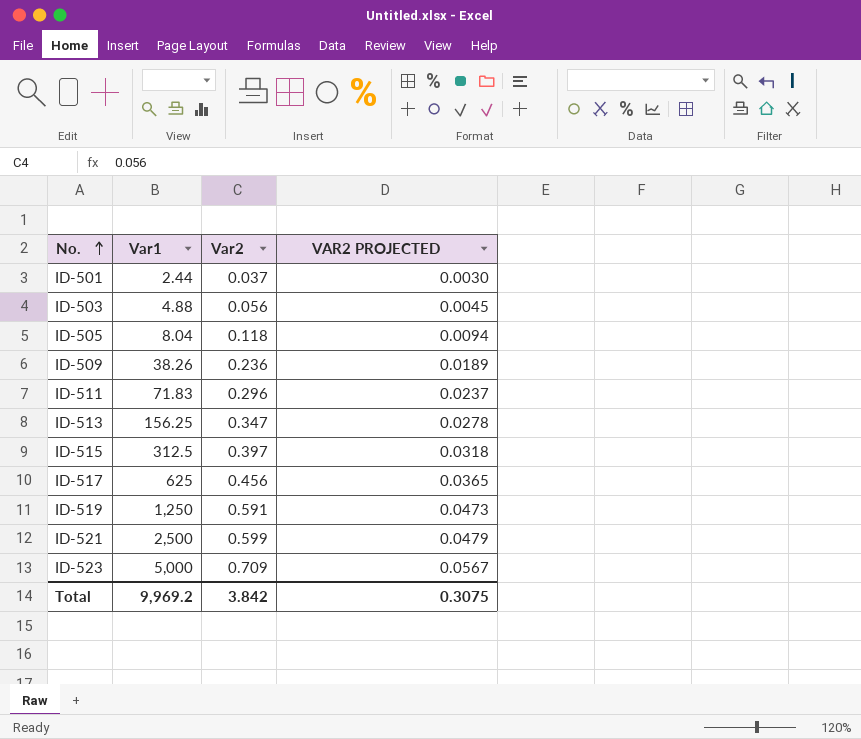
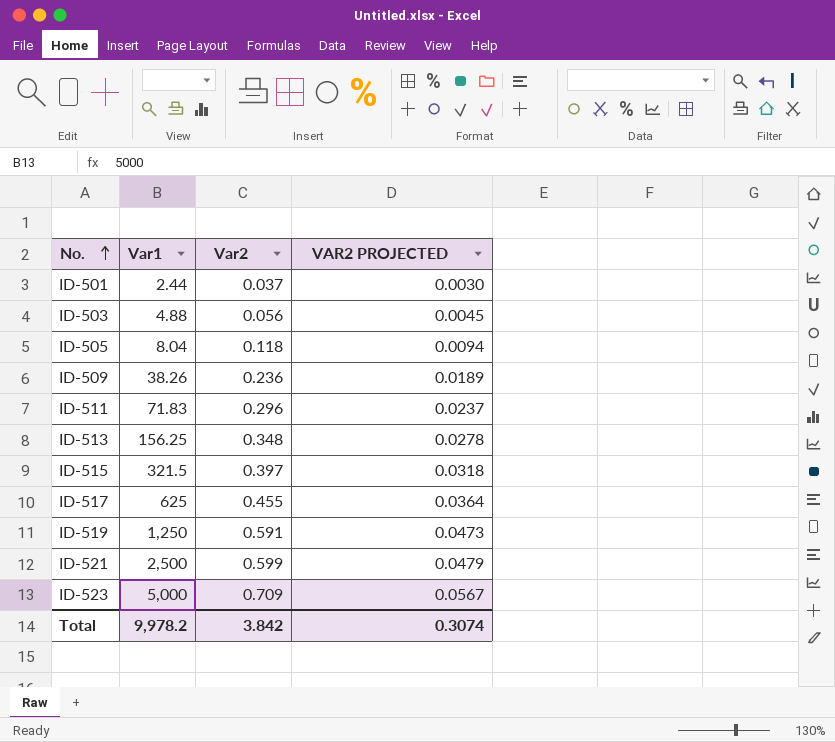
ID-513 | Var2: 0.347 -> 0.348
ID-515 | Var1: 312.5 -> 321.5
ID-517 | Var2: 0.456 -> 0.455
ID-517 | VAR2 PROJECTED: 0.0365 -> 0.0364
Total | Var1: 9,969.2 -> 9,978.2
Total | VAR2 PROJECTED: 0.3075 -> 0.3074

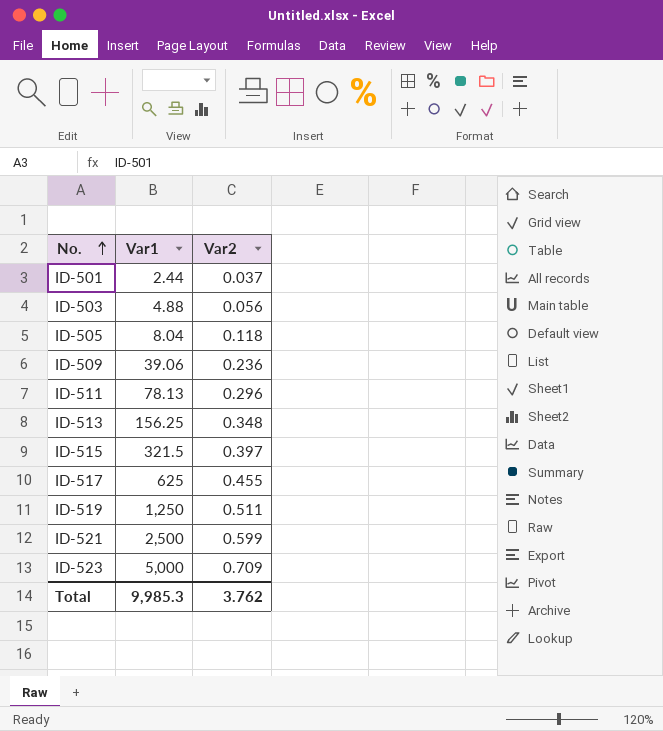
column VAR2 PROJECTED | formula: [Var2] * 0.08 -> none
ID-509 | Var1: 38.26 -> 39.06
ID-511 | Var1: 71.83 -> 78.13
ID-519 | Var2: 0.591 -> 0.511
Total | Var1: 9,978.2 -> 9,985.3
Total | Var2: 3.842 -> 3.762

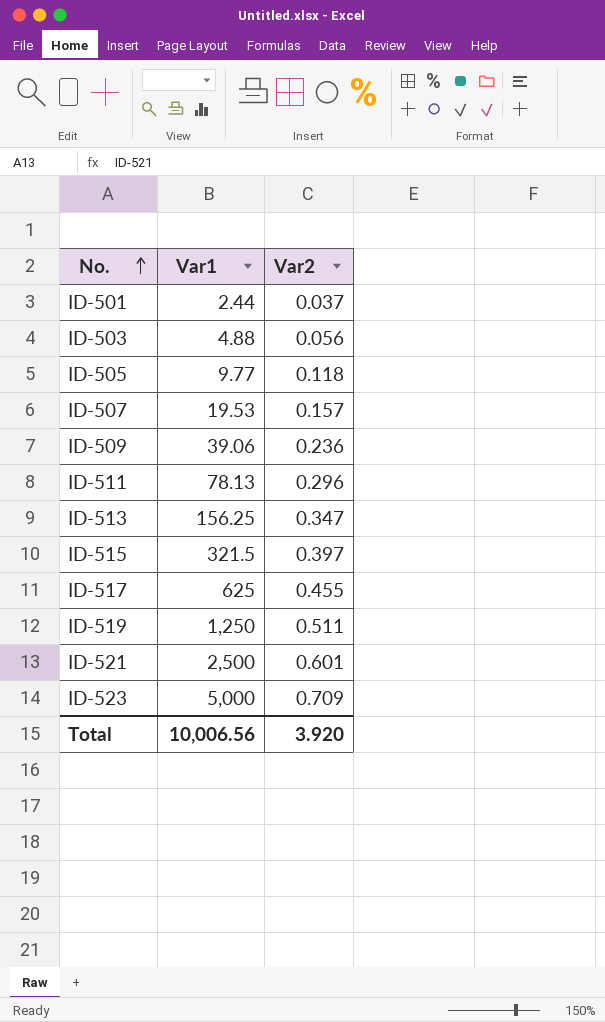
ID-505 | Var1: 8.04 -> 9.77
row ID-507: none -> 19.53 | 0.157
ID-513 | Var2: 0.348 -> 0.347
ID-521 | Var2: 0.599 -> 0.601
Total | Var1: 9,985.3 -> 10,006.56
Total | Var2: 3.762 -> 3.920

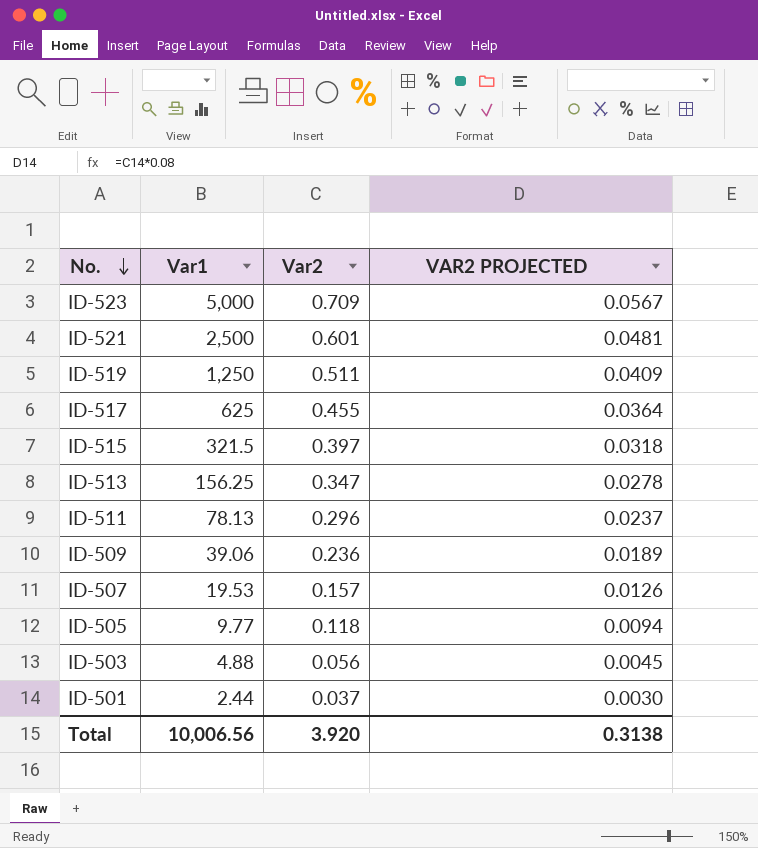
row order: No. ascending -> No. descending
column VAR2 PROJECTED | formula: none -> [Var2] * 0.08

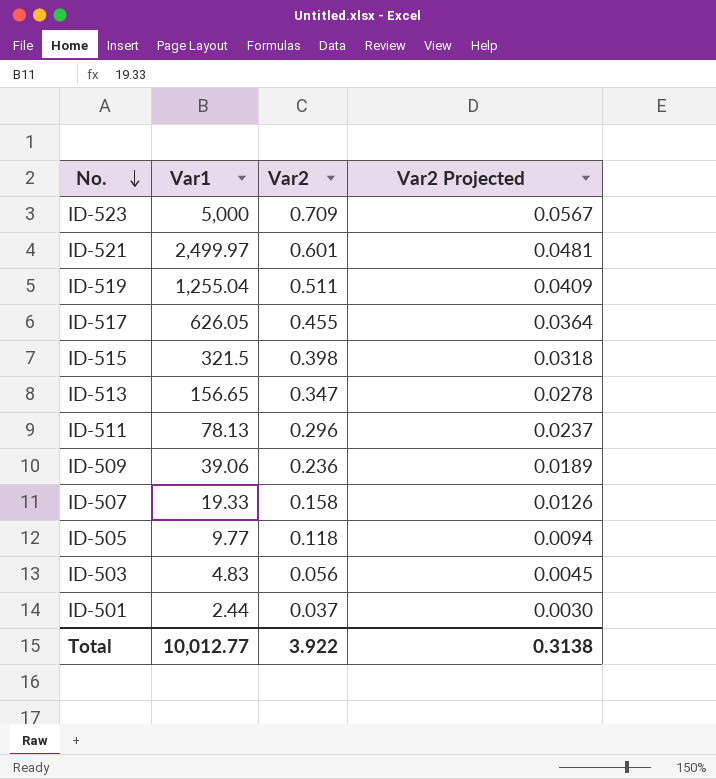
column name: VAR2 PROJECTED -> Var2 Projected
ID-521 | Var1: 2,500 -> 2,499.97
ID-519 | Var1: 1,250 -> 1,255.04
ID-517 | Var1: 625 -> 626.05
ID-515 | Var2: 0.397 -> 0.398
ID-513 | Var1: 156.25 -> 156.65
ID-507 | Var1: 19.53 -> 19.33
ID-507 | Var2: 0.157 -> 0.158
ID-503 | Var1: 4.88 -> 4.83
Total | Var1: 10,006.56 -> 10,012.77
Total | Var2: 3.920 -> 3.922

